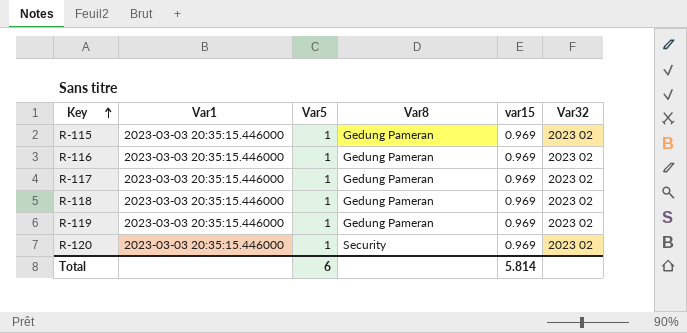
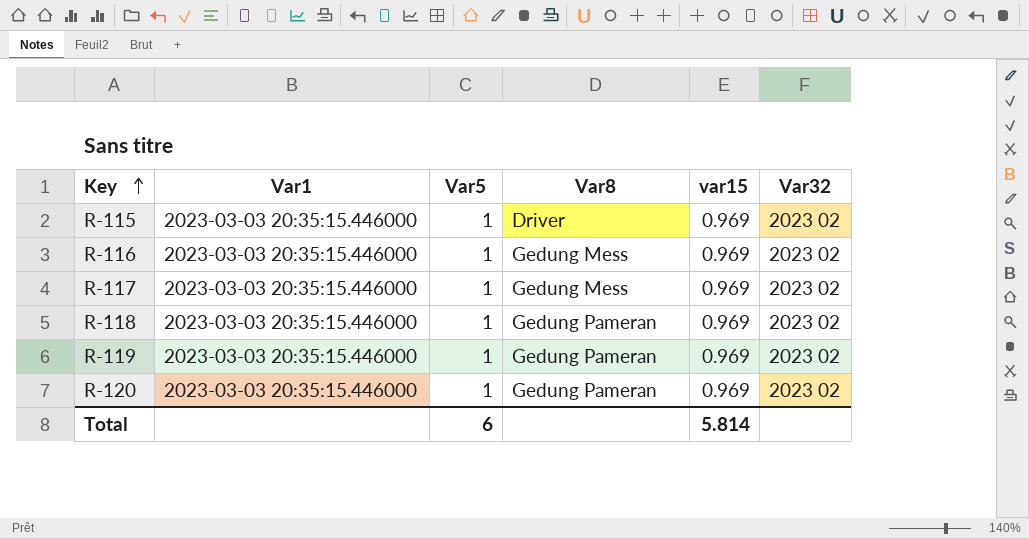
R-115 | Var8: Gedung Pameran -> Driver
R-116 | Var8: Gedung Pameran -> Gedung Mess
R-117 | Var8: Gedung Pameran -> Gedung Mess
R-120 | Var8: Security -> Gedung Pameran

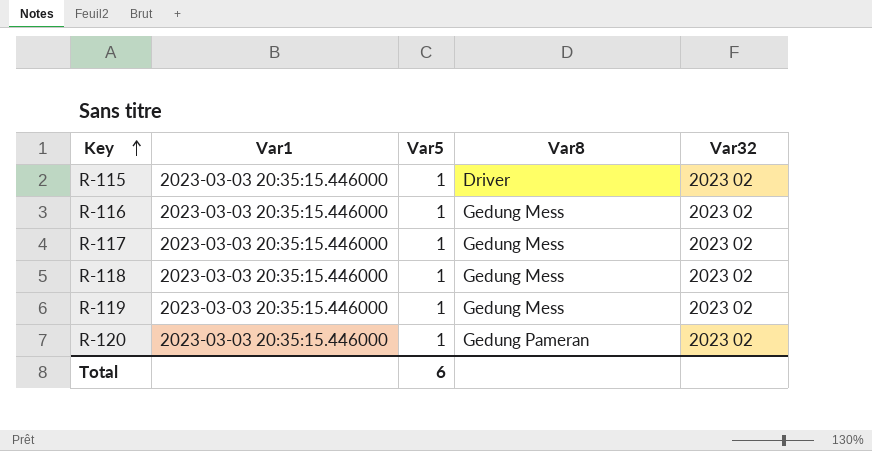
column var15 | position: 5 -> none
R-118 | Var8: Gedung Pameran -> Gedung Mess
R-119 | Var8: Gedung Pameran -> Gedung Mess

